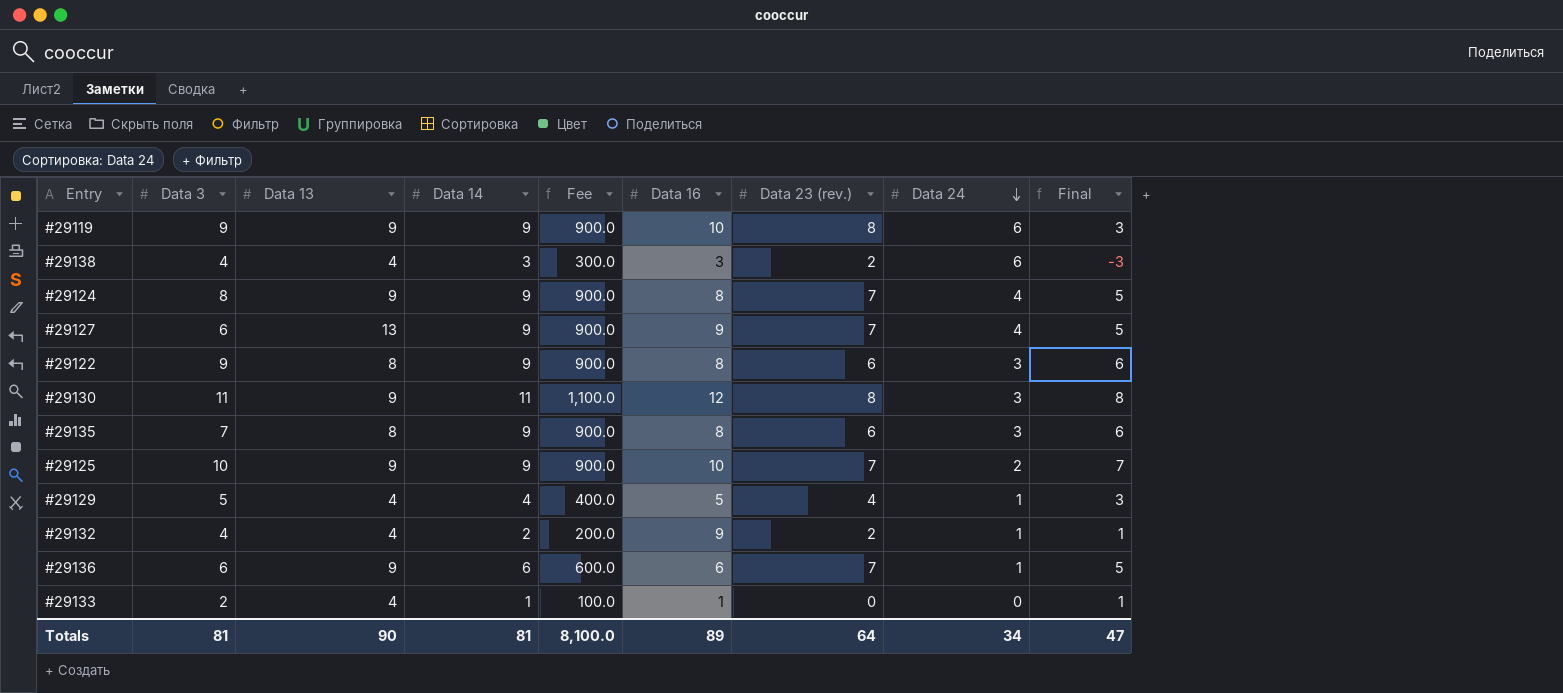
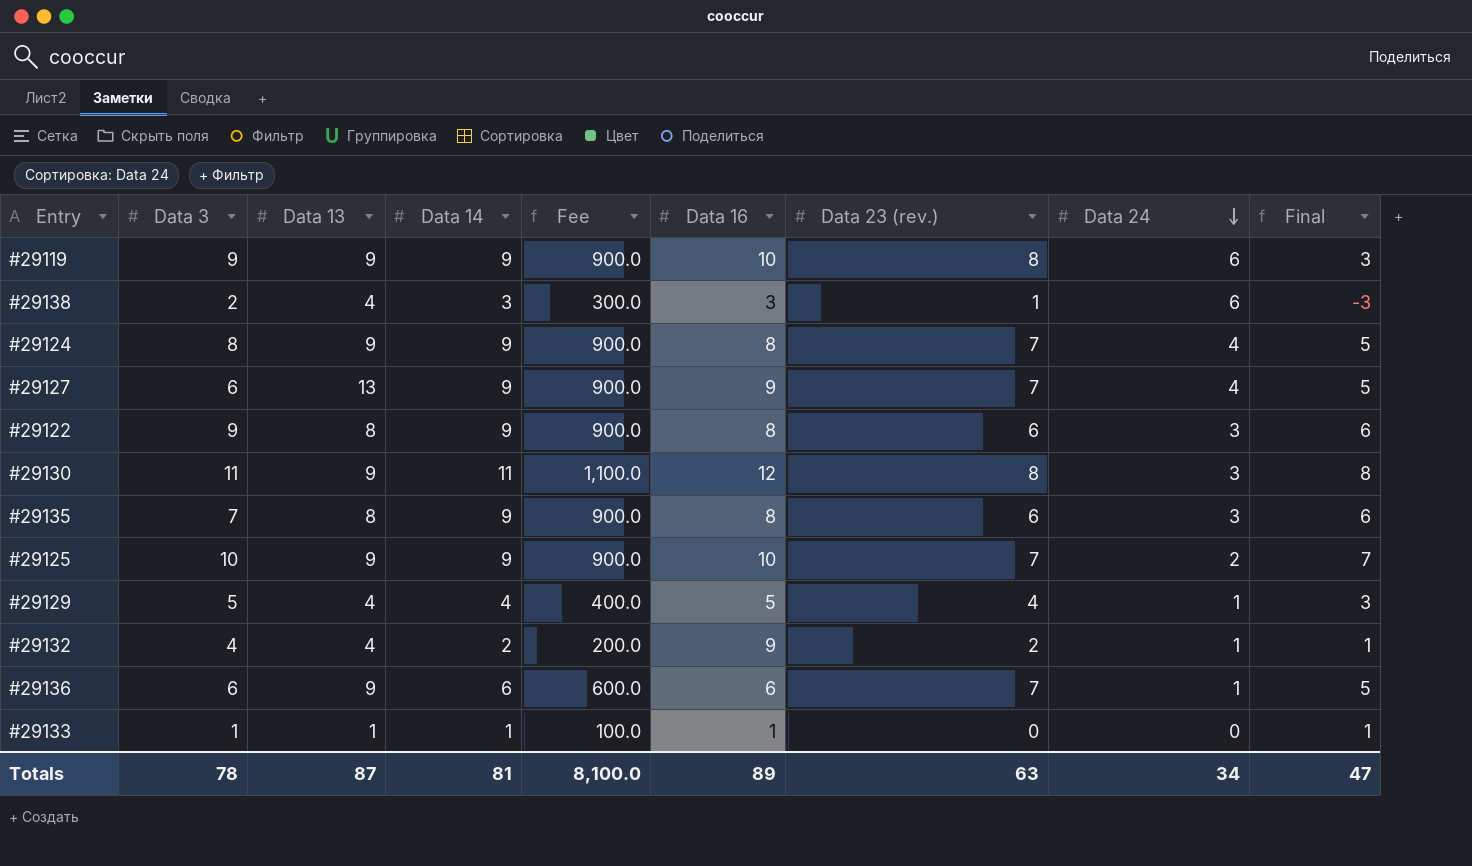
#29138 | Data 3: 4 -> 2
#29138 | Data 23 (rev.): 2 -> 1
#29133 | Data 3: 2 -> 1
#29133 | Data 13: 4 -> 1
Totals | Data 3: 81 -> 78
Totals | Data 13: 90 -> 87
Totals | Data 23 (rev.): 64 -> 63

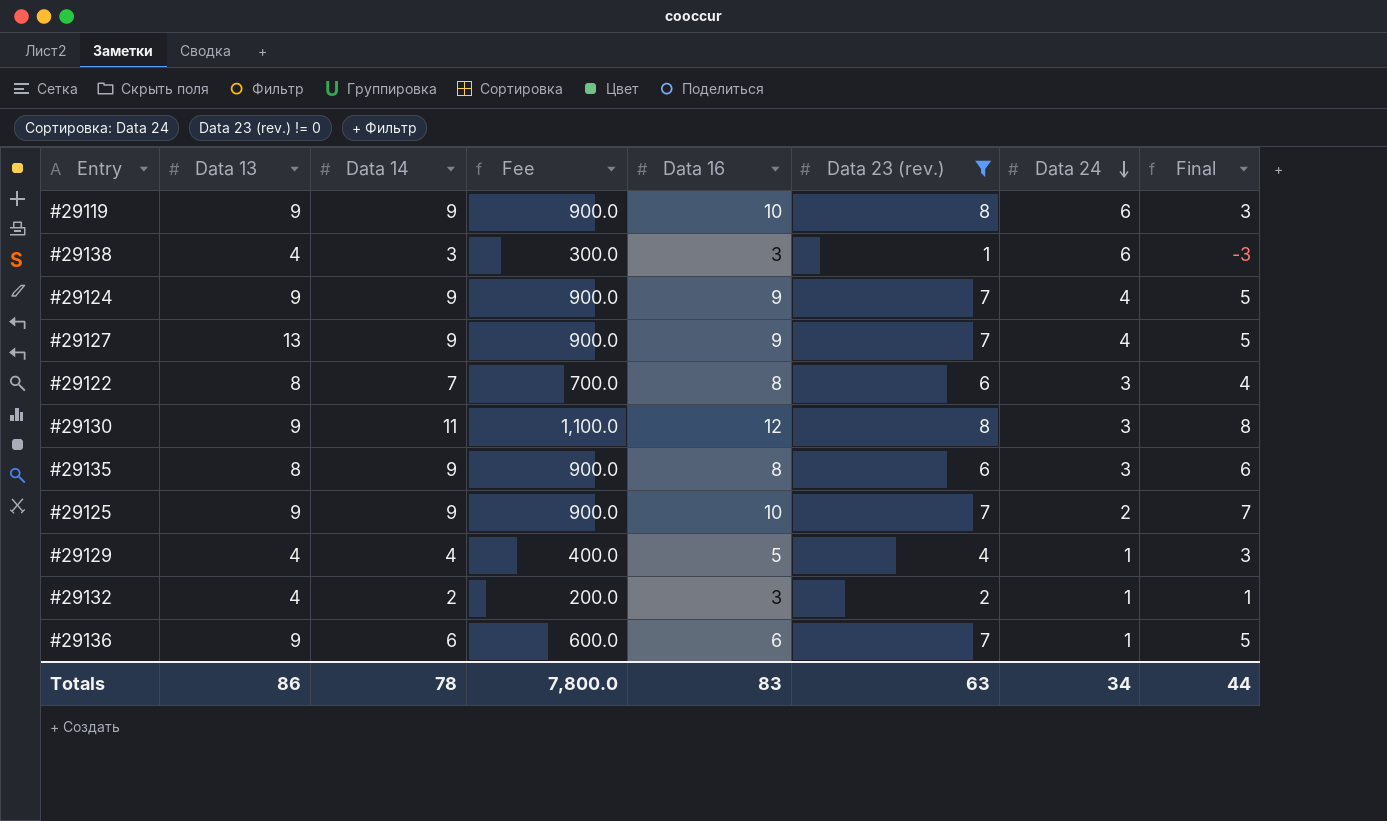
filter: none -> Data 23 (rev.) != 0
column Data 3 | position: 2 -> none
#29124 | Data 16: 8 -> 9
#29122 | Data 14: 9 -> 7
#29122 | Fee: 900.0 -> 700.0
#29122 | Final: 6 -> 4
#29132 | Data 16: 9 -> 3
Totals | Data 13: 87 -> 86
Totals | Data 14: 81 -> 78
Totals | Fee: 8,100.0 -> 7,800.0
Totals | Data 16: 89 -> 83
Totals | Final: 47 -> 44

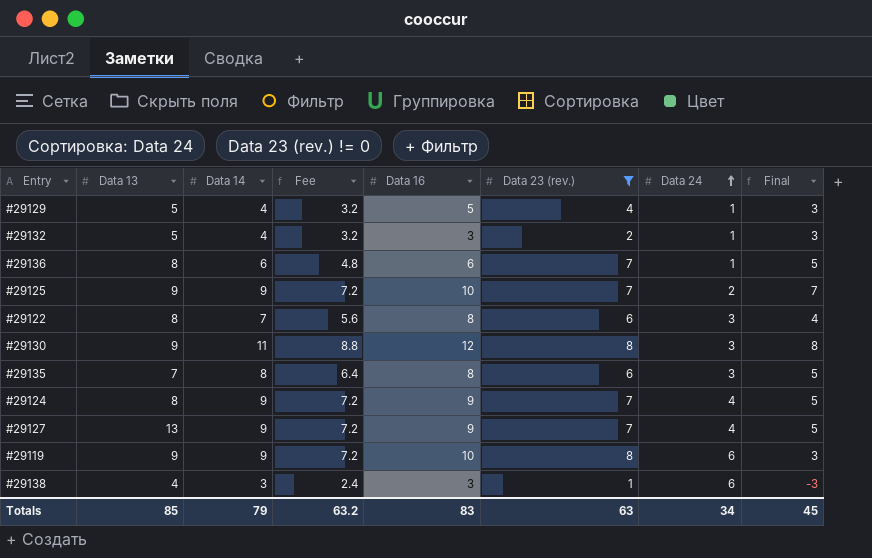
row order: Data 24 descending -> Data 24 ascending
column Fee | formula: [Data 14] * 100 -> [Data 14] * 0.8
#29129 | Data 13: 4 -> 5
#29132 | Data 13: 4 -> 5
#29132 | Data 14: 2 -> 4
#29132 | Final: 1 -> 3
#29136 | Data 13: 9 -> 8
#29135 | Data 13: 8 -> 7
#29135 | Data 14: 9 -> 8
#29135 | Final: 6 -> 5
#29124 | Data 13: 9 -> 8
Totals | Data 13: 86 -> 85
Totals | Data 14: 78 -> 79
Totals | Fee: 7,800.0 -> 63.2
Totals | Final: 44 -> 45

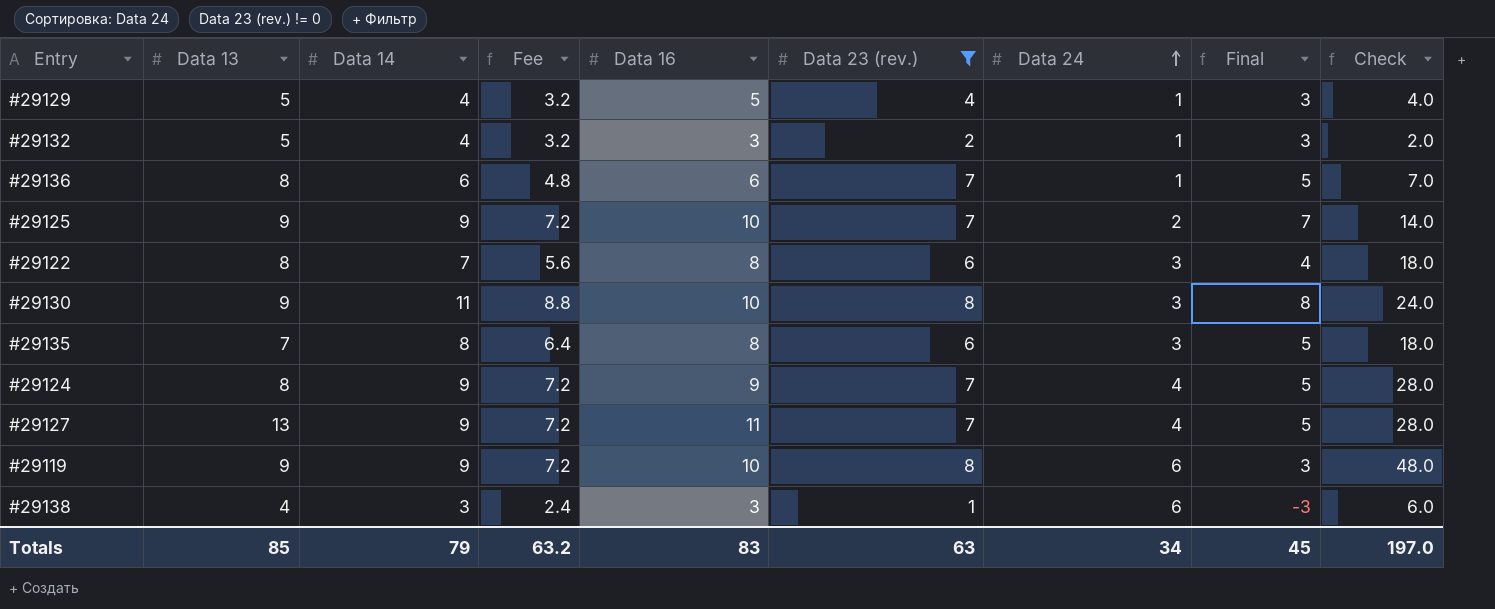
column Check | formula: none -> [Data 23 (rev.)] * [Data 24]
#29130 | Data 16: 12 -> 10
#29127 | Data 16: 9 -> 11

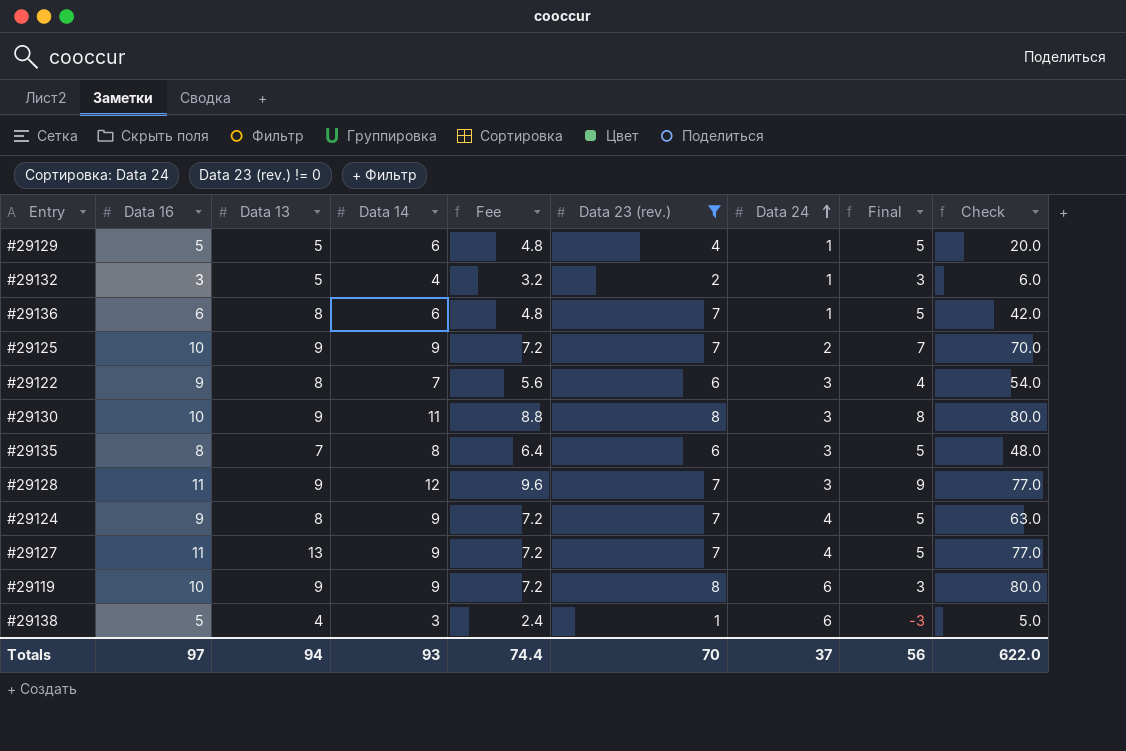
column Data 16 | position: 5 -> 2
column Check | formula: [Data 23 (rev.)] * [Data 24] -> [Data 16] * [Data 23 (rev.)]
#29129 | Data 14: 4 -> 6
#29129 | Fee: 3.2 -> 4.8
#29129 | Final: 3 -> 5
#29122 | Data 16: 8 -> 9
row #29128: none -> 11 | 9 | 12 | 9.6 | 7 | 3 | 9 | 77.0
#29138 | Data 16: 3 -> 5
Totals | Data 16: 83 -> 97
Totals | Data 13: 85 -> 94
Totals | Data 14: 79 -> 93
Totals | Fee: 63.2 -> 74.4
Totals | Data 23 (rev.): 63 -> 70
Totals | Data 24: 34 -> 37
Totals | Final: 45 -> 56
Totals | Check: 197.0 -> 622.0

